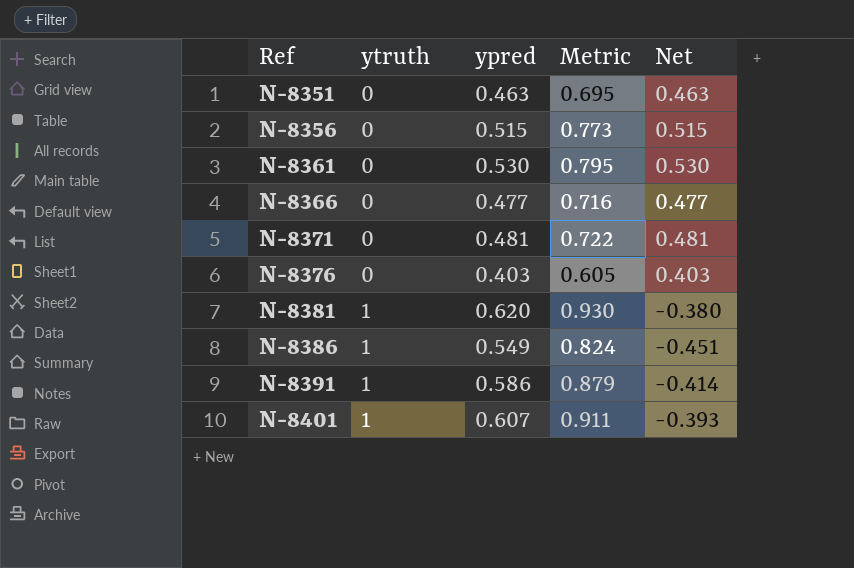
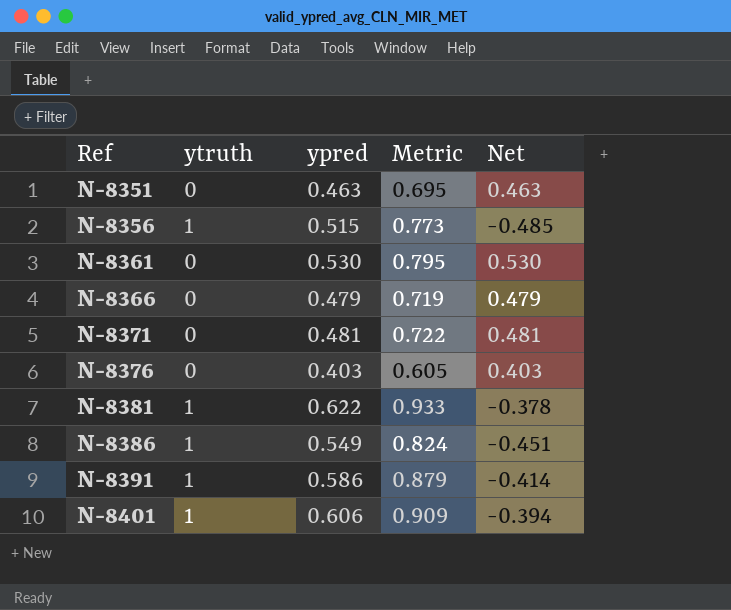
N-8356 | ytruth: 0 -> 1
N-8356 | Net: 0.515 -> -0.485
N-8366 | ypred: 0.477 -> 0.479
N-8366 | Metric: 0.716 -> 0.719
N-8366 | Net: 0.477 -> 0.479
N-8381 | ypred: 0.620 -> 0.622
N-8381 | Metric: 0.930 -> 0.933
N-8381 | Net: -0.380 -> -0.378
N-8401 | ypred: 0.607 -> 0.606
N-8401 | Metric: 0.911 -> 0.909
N-8401 | Net: -0.393 -> -0.394

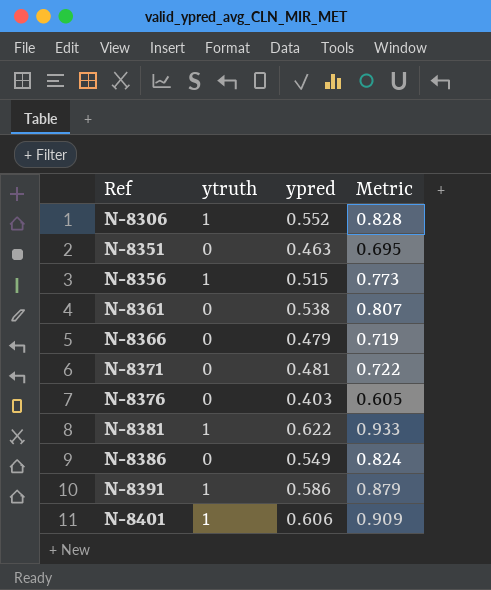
column Net | formula: [ypred] - [ytruth] -> none
row N-8306: none -> 1 | 0.552 | 0.828
N-8361 | ypred: 0.530 -> 0.538
N-8361 | Metric: 0.795 -> 0.807
N-8386 | ytruth: 1 -> 0

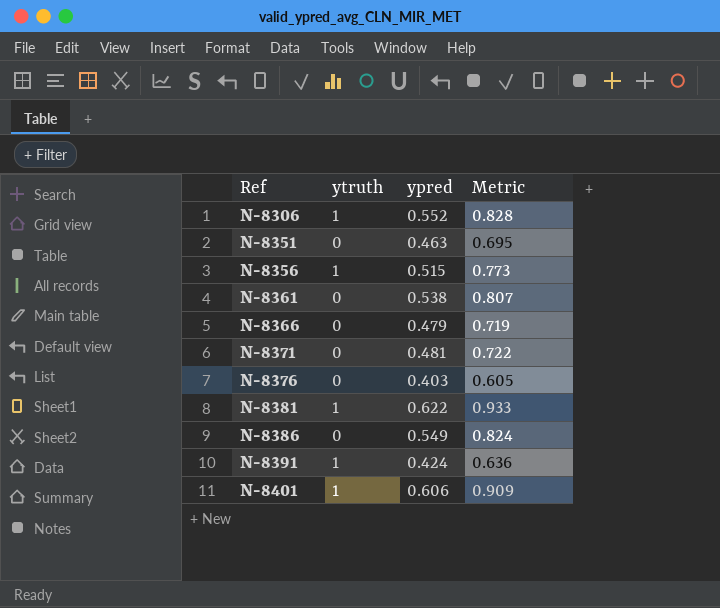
N-8391 | ypred: 0.586 -> 0.424
N-8391 | Metric: 0.879 -> 0.636

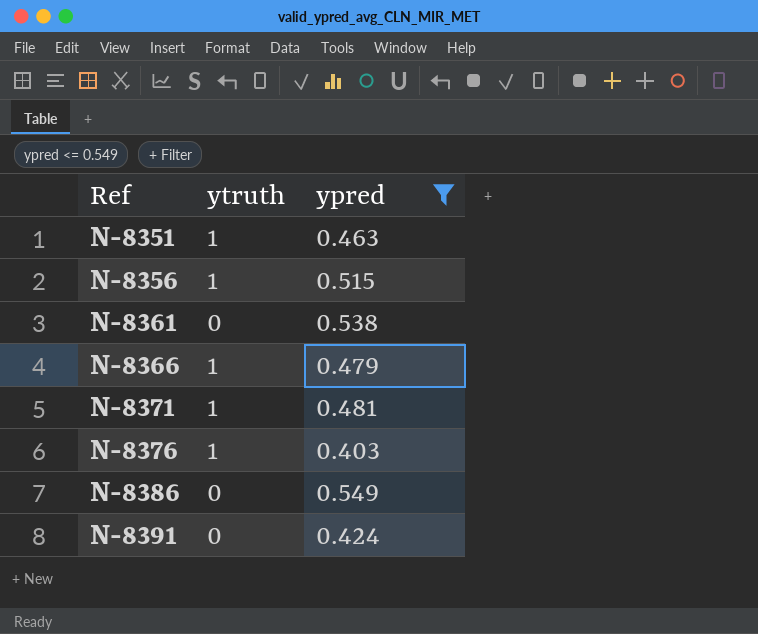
filter: none -> ypred <= 0.549
column Metric | formula: [ypred] * 1.5 -> none
N-8351 | ytruth: 0 -> 1
N-8366 | ytruth: 0 -> 1
N-8371 | ytruth: 0 -> 1
N-8376 | ytruth: 0 -> 1
N-8391 | ytruth: 1 -> 0

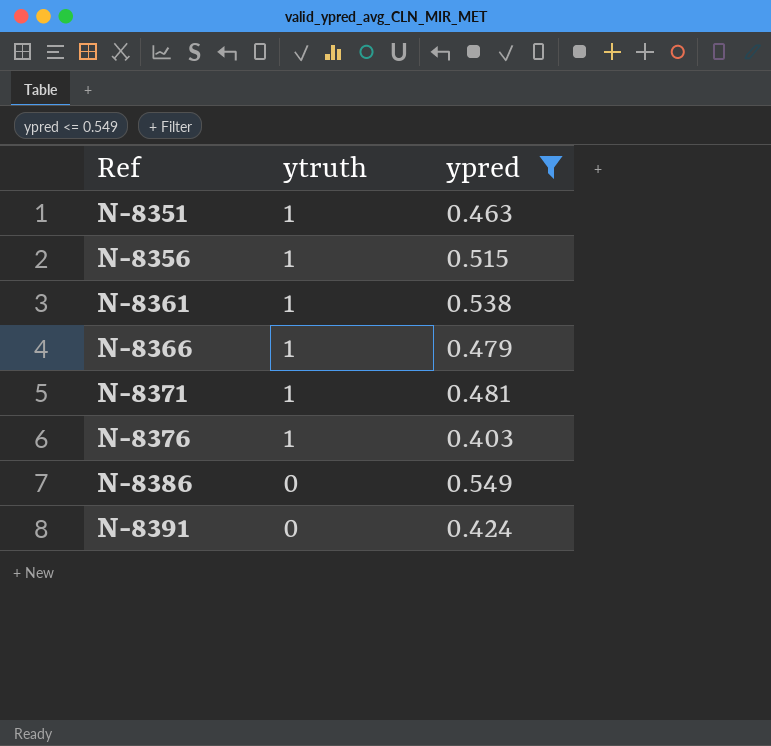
N-8361 | ytruth: 0 -> 1

